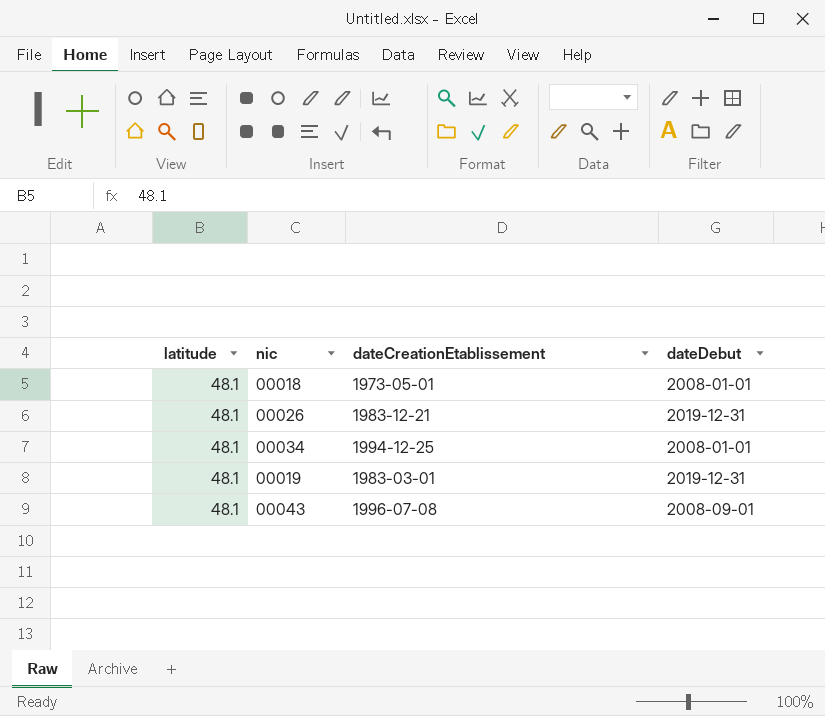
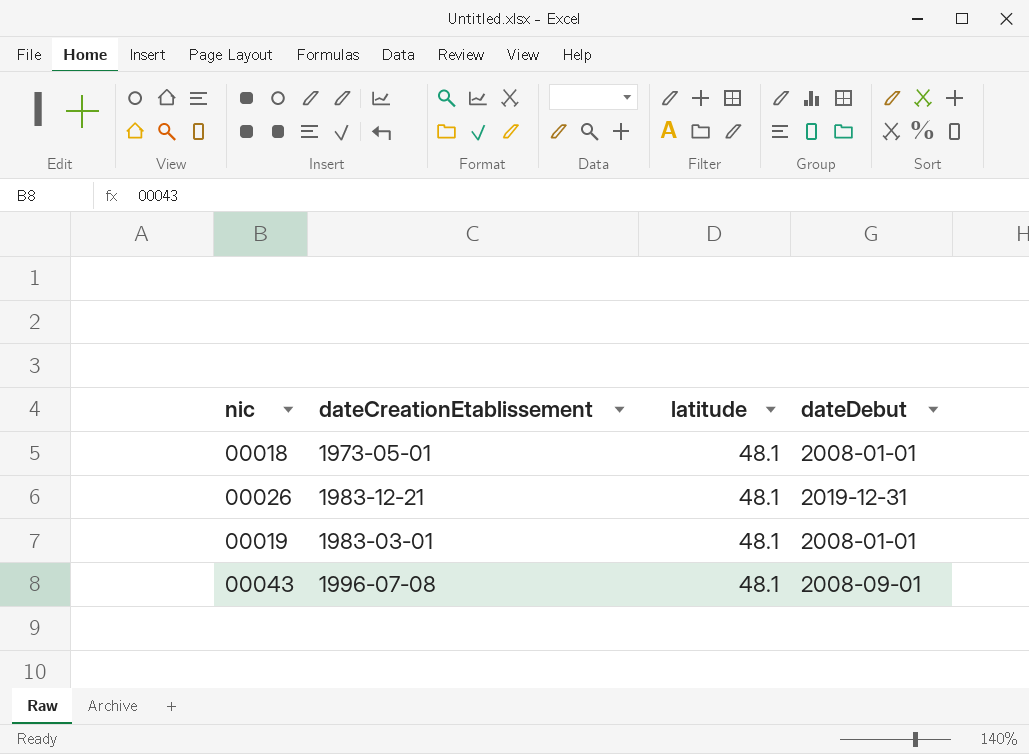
column latitude | position: 1 -> 3
row 00034: 48.1 | 1994-12-25 | 2008-01-01 -> none
00019 | dateDebut: 2019-12-31 -> 2008-01-01

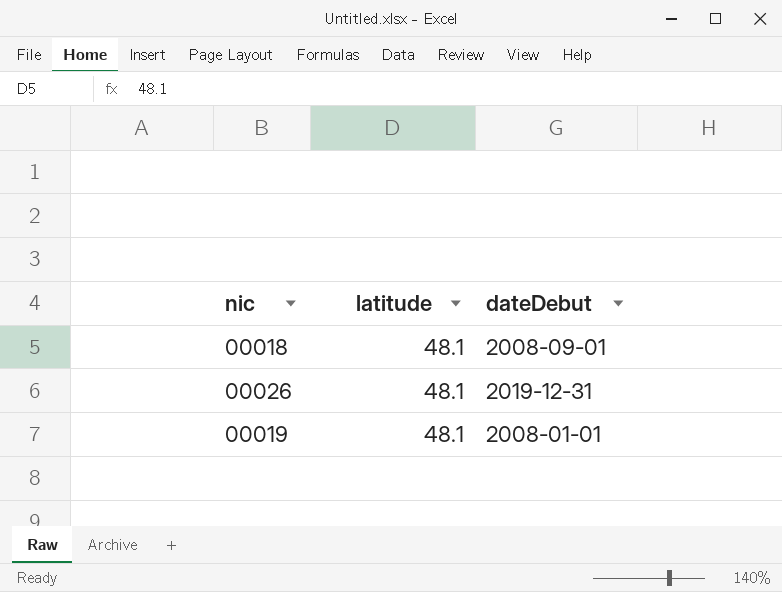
column dateCreationEtablissement | position: 2 -> none
row 00043: 1996-07-08 | 48.1 | 2008-09-01 -> none
00018 | dateDebut: 2008-01-01 -> 2008-09-01

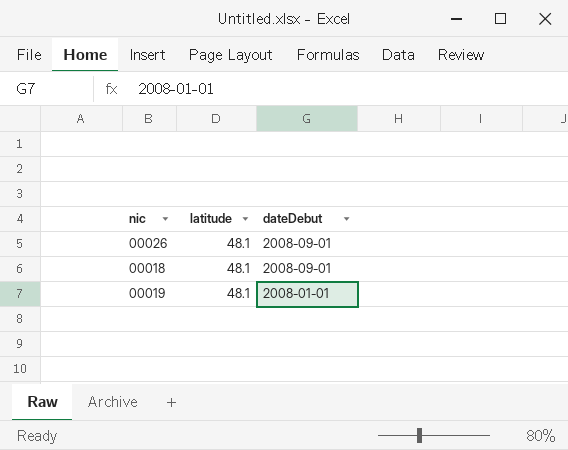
row order: none -> dateDebut descending
00026 | dateDebut: 2019-12-31 -> 2008-09-01

